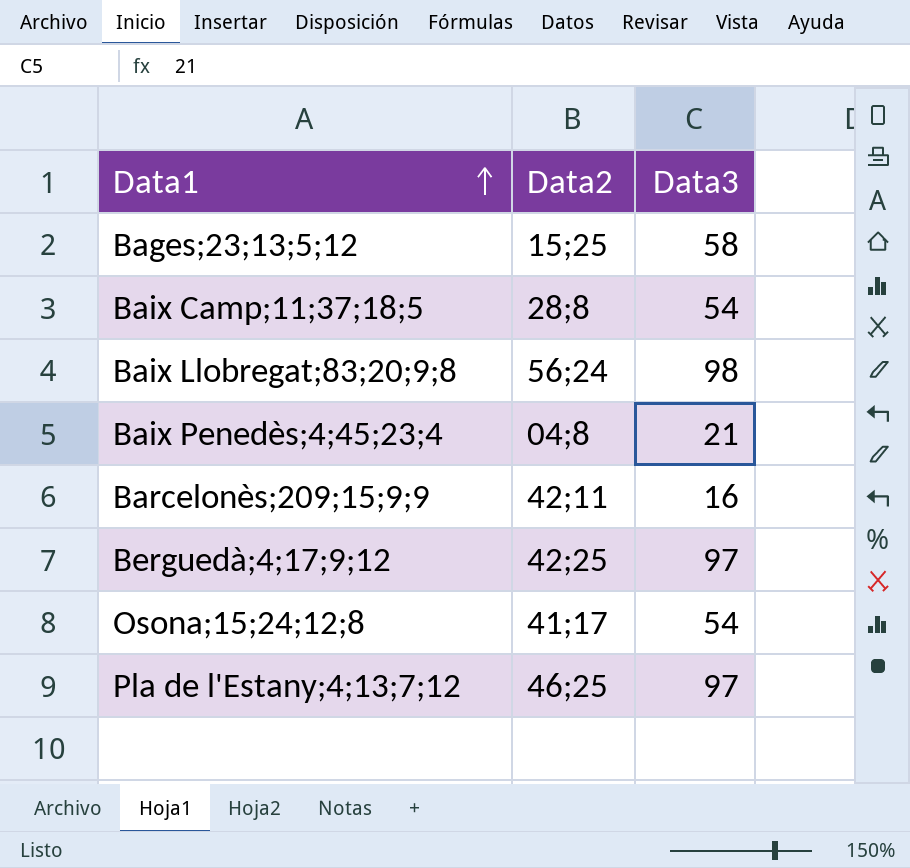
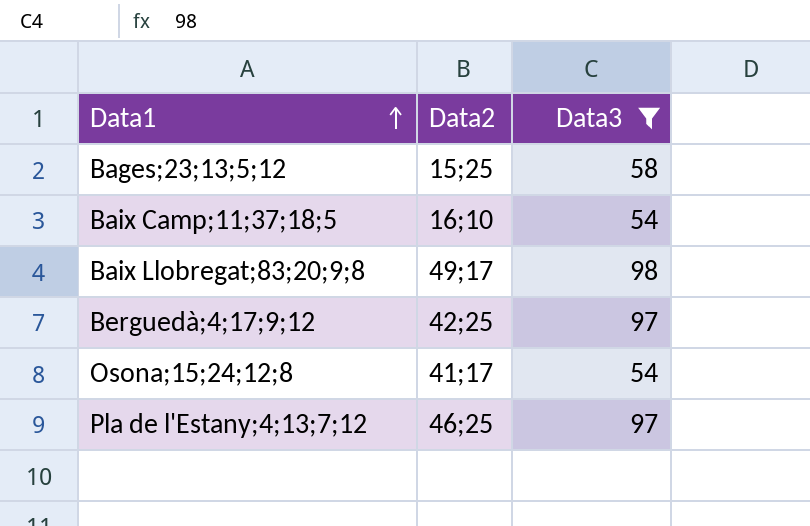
filter: none -> Data3 >= 54
Baix Camp;11;37;18;5 | Data2: 28;8 -> 16;10
Baix Llobregat;83;20;9;8 | Data2: 56;24 -> 49;17

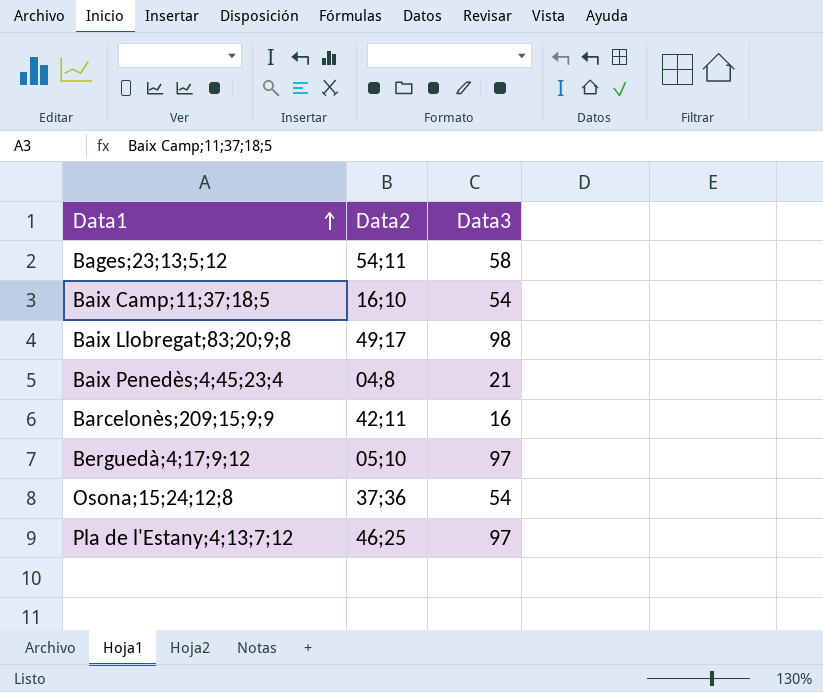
filter: Data3 >= 54 -> none
Bages;23;13;5;12 | Data2: 15;25 -> 54;11
Berguedà;4;17;9;12 | Data2: 42;25 -> 05;10
Osona;15;24;12;8 | Data2: 41;17 -> 37;36

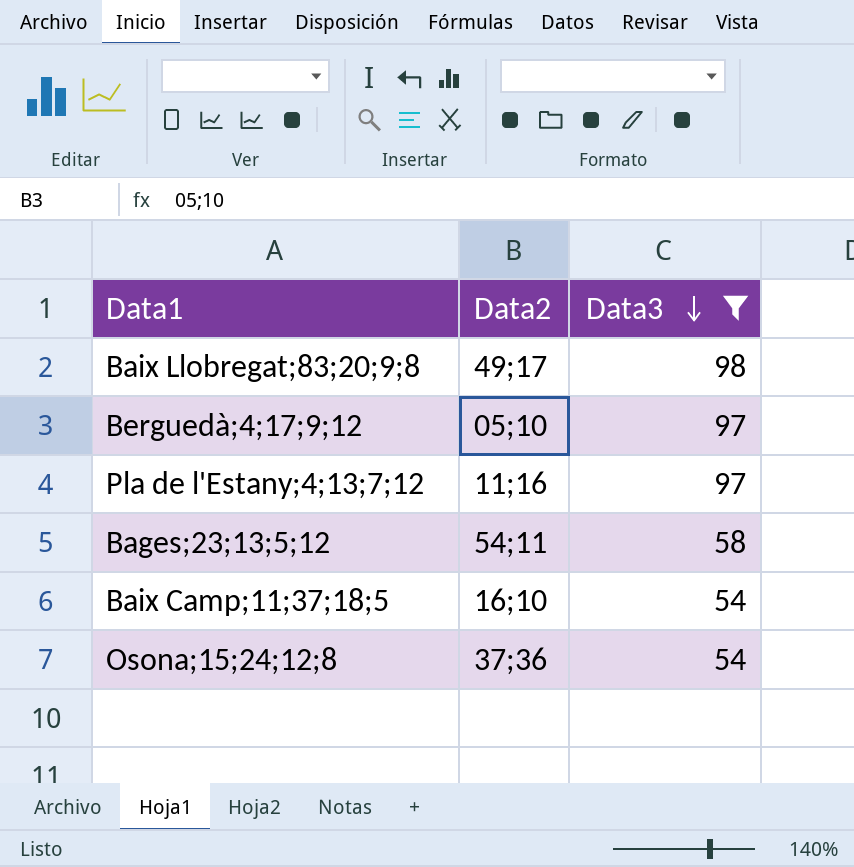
filter: none -> Data3 >= 54
row order: Data1 ascending -> Data3 descending
Pla de l'Estany;4;13;7;12 | Data2: 46;25 -> 11;16

